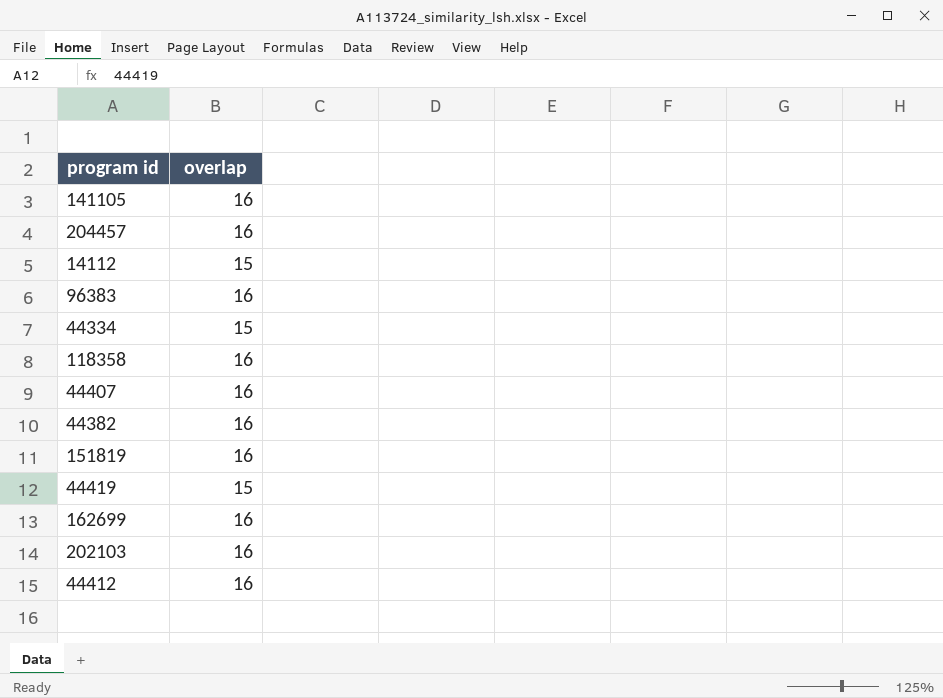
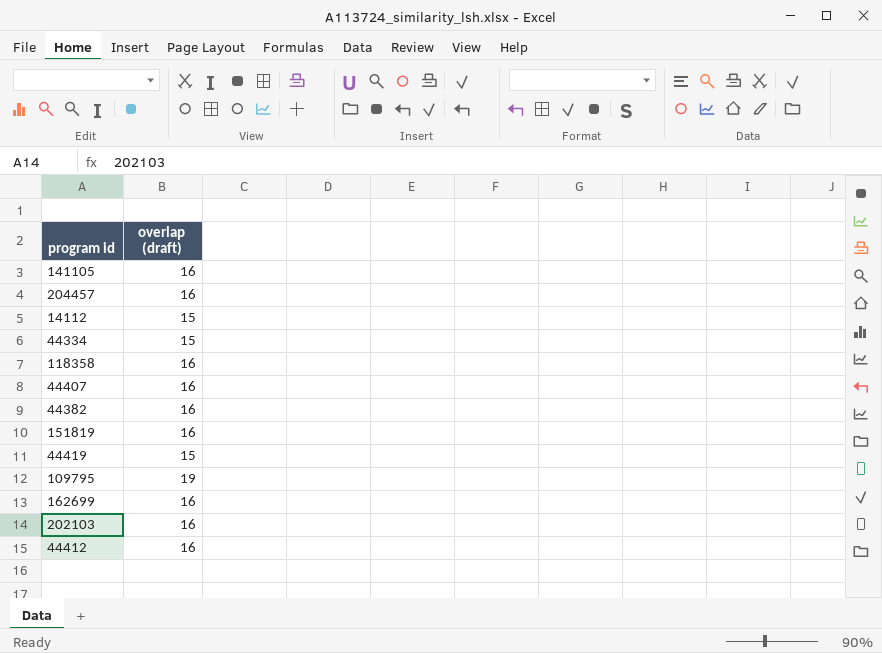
column name: overlap -> overlap (draft)
row 96383: 16 -> none
row 109795: none -> 19

